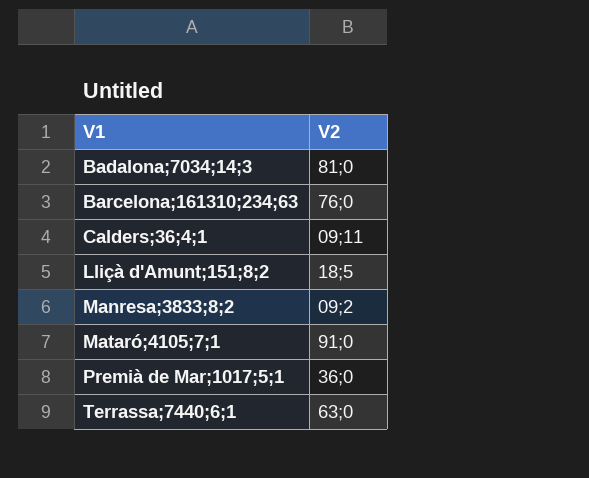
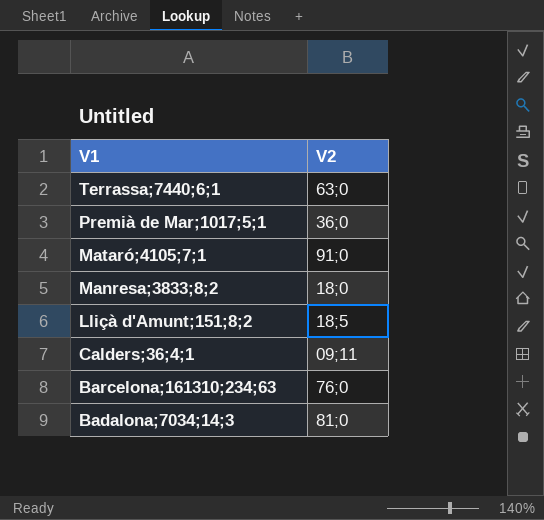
row order: V1 ascending -> V1 descending
Manresa;3833;8;2 | V2: 09;2 -> 18;0

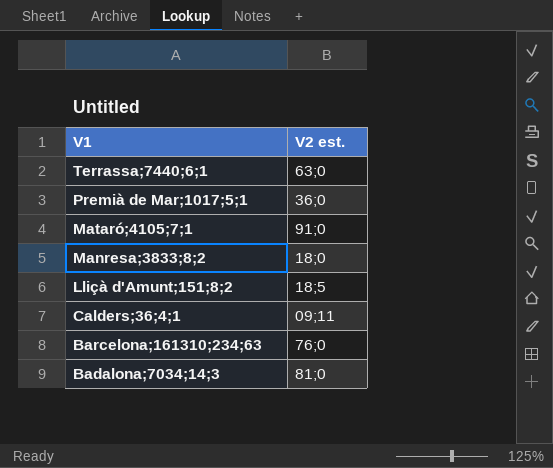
column name: V2 -> V2 est.

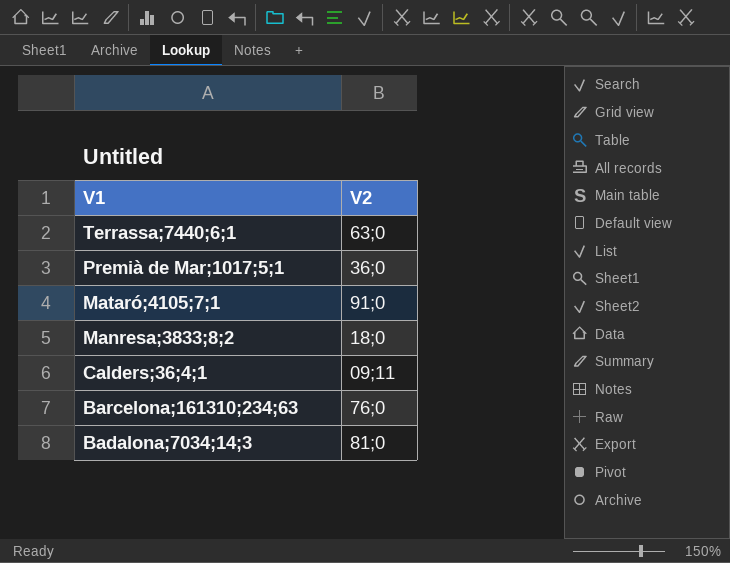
column name: V2 est. -> V2
row Lliçà d'Amunt;151;8;2: 18;5 -> none

